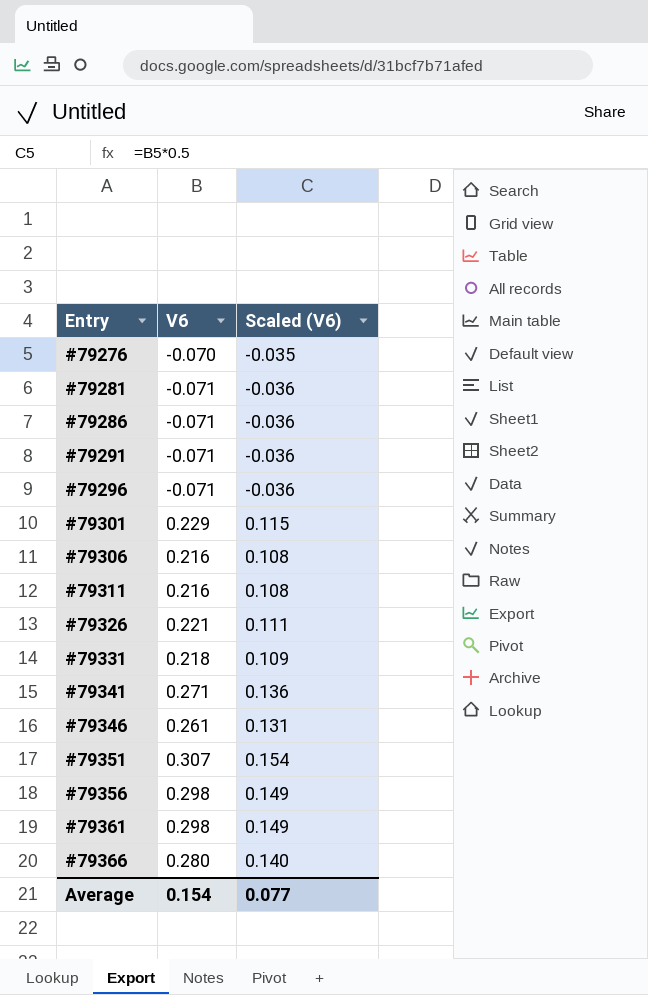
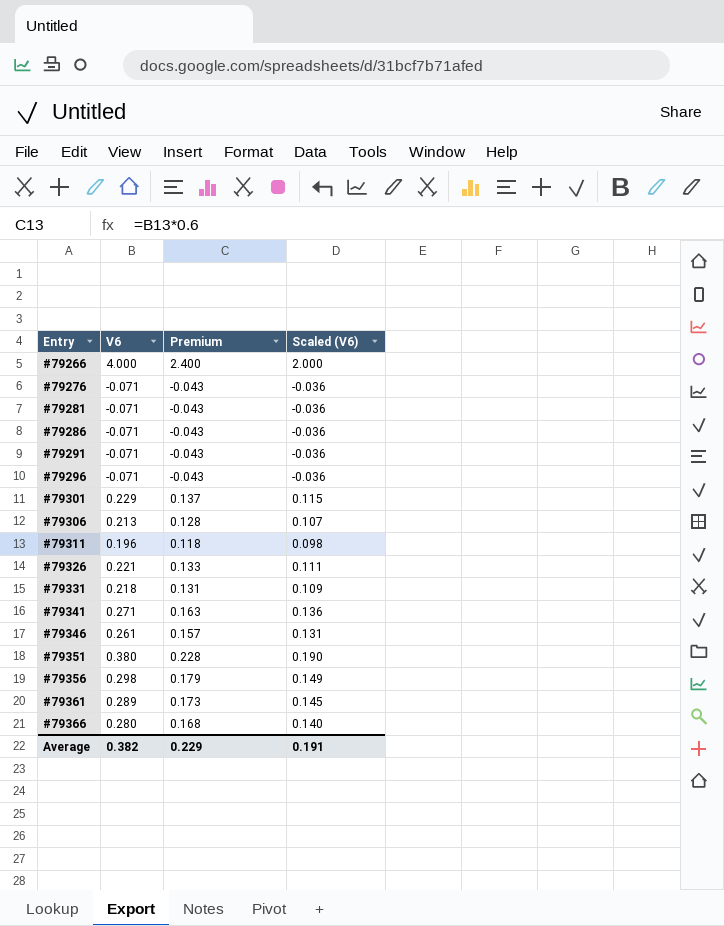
column Premium | formula: none -> [V6] * 0.6
row #79266: none -> 4.000 | 2.400 | 2.000
#79276 | V6: -0.070 -> -0.071
#79276 | Scaled (V6): -0.035 -> -0.036
#79306 | V6: 0.216 -> 0.213
#79306 | Scaled (V6): 0.108 -> 0.107
#79311 | V6: 0.216 -> 0.196
#79311 | Scaled (V6): 0.108 -> 0.098
#79351 | V6: 0.307 -> 0.380
#79351 | Scaled (V6): 0.154 -> 0.190
#79361 | V6: 0.298 -> 0.289
#79361 | Scaled (V6): 0.149 -> 0.145
Average | V6: 0.154 -> 0.382
Average | Scaled (V6): 0.077 -> 0.191

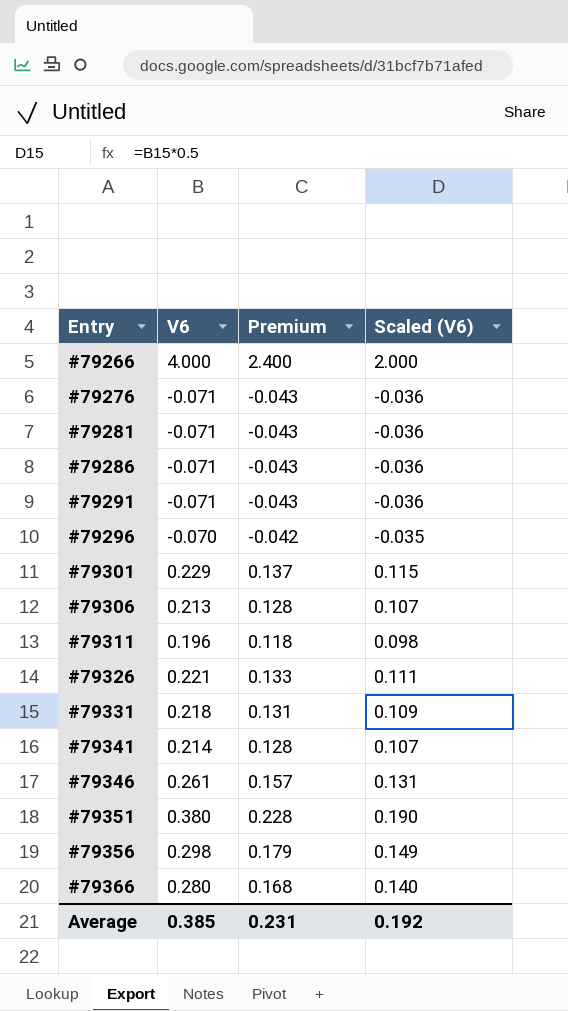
row #79361: 0.289 | 0.173 | 0.145 -> none
#79296 | V6: -0.071 -> -0.070
#79296 | Premium: -0.043 -> -0.042
#79296 | Scaled (V6): -0.036 -> -0.035
#79341 | V6: 0.271 -> 0.214
#79341 | Premium: 0.163 -> 0.128
#79341 | Scaled (V6): 0.136 -> 0.107
Average | V6: 0.382 -> 0.385
Average | Premium: 0.229 -> 0.231
Average | Scaled (V6): 0.191 -> 0.192

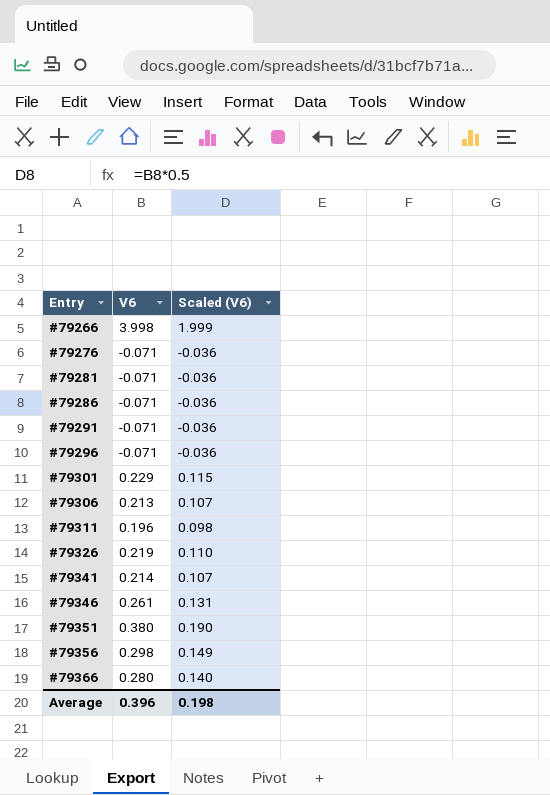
column Premium | formula: [V6] * 0.6 -> none
row #79331: 0.218 | 0.131 | 0.109 -> none
#79266 | V6: 4.000 -> 3.998
#79266 | Scaled (V6): 2.000 -> 1.999
#79296 | V6: -0.070 -> -0.071
#79296 | Scaled (V6): -0.035 -> -0.036
#79326 | V6: 0.221 -> 0.219
#79326 | Scaled (V6): 0.111 -> 0.110
Average | V6: 0.385 -> 0.396
Average | Scaled (V6): 0.192 -> 0.198

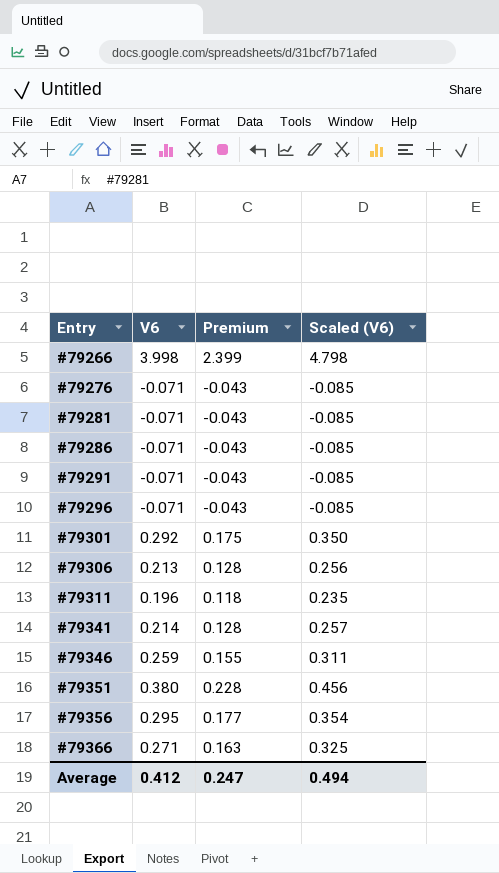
column Premium | formula: none -> [V6] * 0.6
column Scaled (V6) | formula: [V6] * 0.5 -> [V6] * 1.2
row #79326: 0.219 | 0.110 -> none
#79301 | V6: 0.229 -> 0.292
#79346 | V6: 0.261 -> 0.259
#79356 | V6: 0.298 -> 0.295
#79366 | V6: 0.280 -> 0.271
Average | V6: 0.396 -> 0.412
Average | Scaled (V6): 0.198 -> 0.494

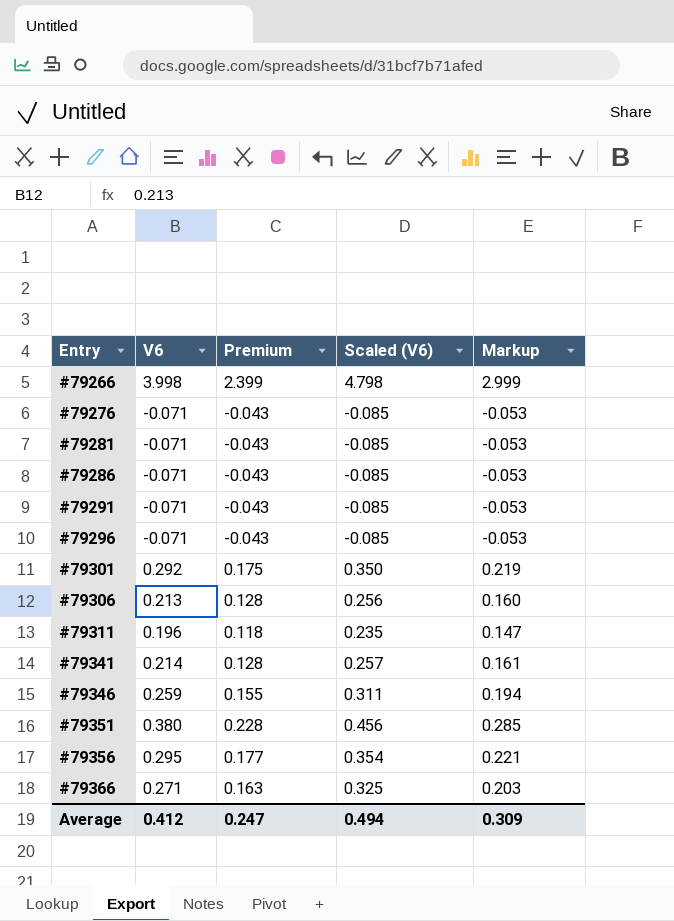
column Markup | formula: none -> [V6] * 0.75

